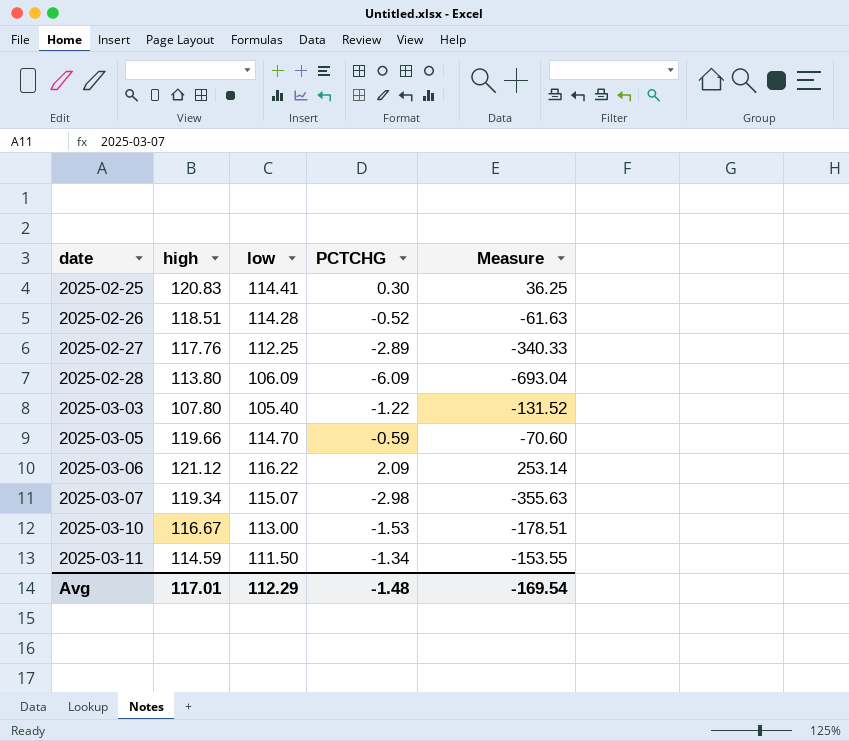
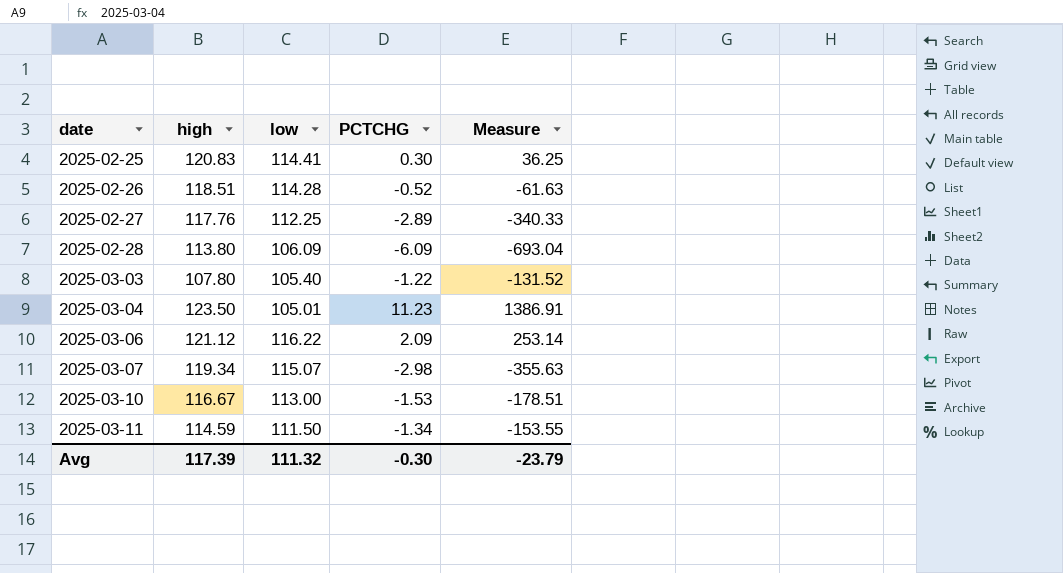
row 2025-03-05: 119.66 | 114.70 | -0.59 | -70.60 -> none
row 2025-03-04: none -> 123.50 | 105.01 | 11.23 | 1386.91
Avg | high: 117.01 -> 117.39
Avg | low: 112.29 -> 111.32
Avg | PCTCHG: -1.48 -> -0.30
Avg | Measure: -169.54 -> -23.79

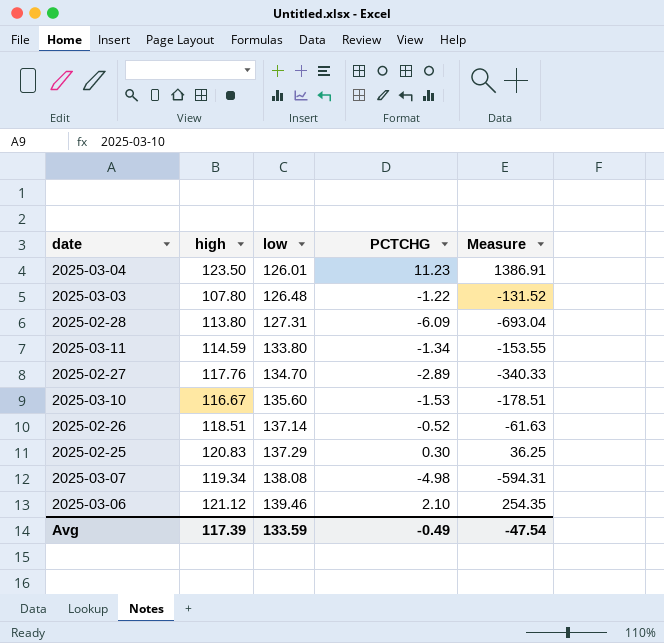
row order: date ascending -> low ascending
2025-03-04 | low: 105.01 -> 126.01
2025-03-03 | low: 105.40 -> 126.48
2025-02-28 | low: 106.09 -> 127.31
2025-03-11 | low: 111.50 -> 133.80
2025-02-27 | low: 112.25 -> 134.70
2025-03-10 | low: 113.00 -> 135.60
2025-02-26 | low: 114.28 -> 137.14
2025-02-25 | low: 114.41 -> 137.29
2025-03-07 | low: 115.07 -> 138.08
2025-03-07 | PCTCHG: -2.98 -> -4.98
2025-03-07 | Measure: -355.63 -> -594.31
2025-03-06 | low: 116.22 -> 139.46
2025-03-06 | PCTCHG: 2.09 -> 2.10
2025-03-06 | Measure: 253.14 -> 254.35
Avg | low: 111.32 -> 133.59
Avg | PCTCHG: -0.30 -> -0.49
Avg | Measure: -23.79 -> -47.54

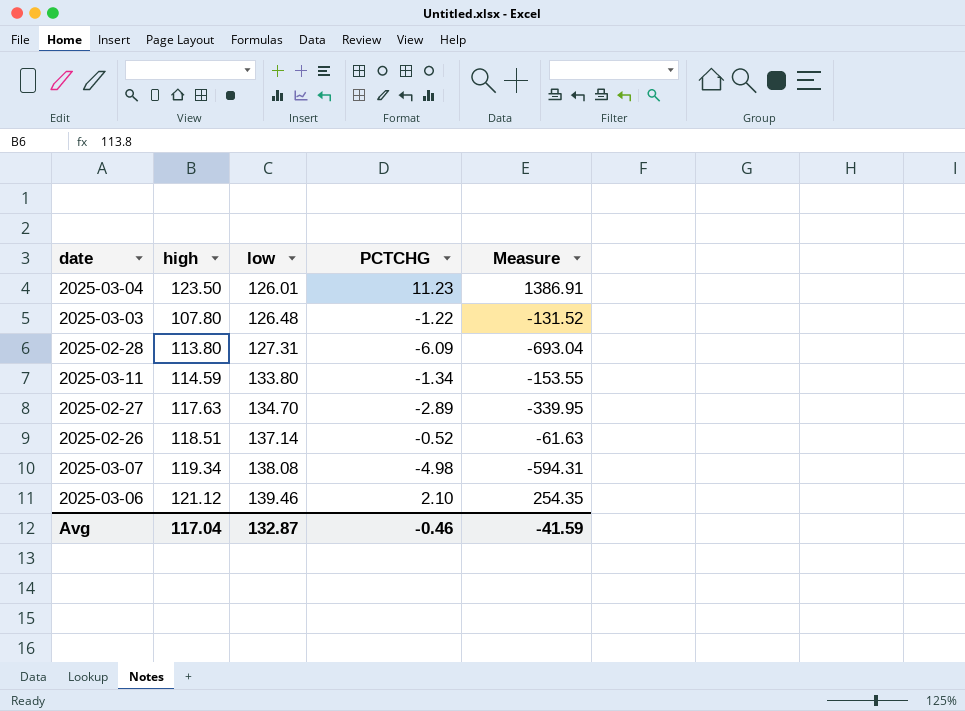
row 2025-03-10: 116.67 | 135.60 | -1.53 | -178.51 -> none
row 2025-02-25: 120.83 | 137.29 | 0.30 | 36.25 -> none
2025-02-27 | high: 117.76 -> 117.63
2025-02-27 | Measure: -340.33 -> -339.95
Avg | high: 117.39 -> 117.04
Avg | low: 133.59 -> 132.87
Avg | PCTCHG: -0.49 -> -0.46
Avg | Measure: -47.54 -> -41.59

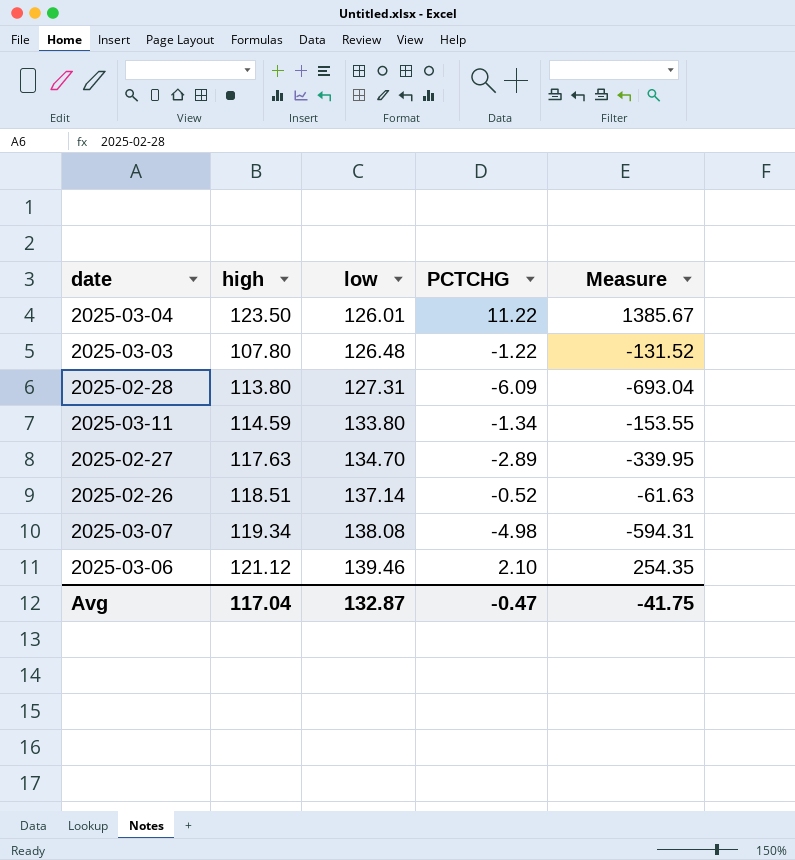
2025-03-04 | PCTCHG: 11.23 -> 11.22
2025-03-04 | Measure: 1386.91 -> 1385.67
Avg | PCTCHG: -0.46 -> -0.47
Avg | Measure: -41.59 -> -41.75

